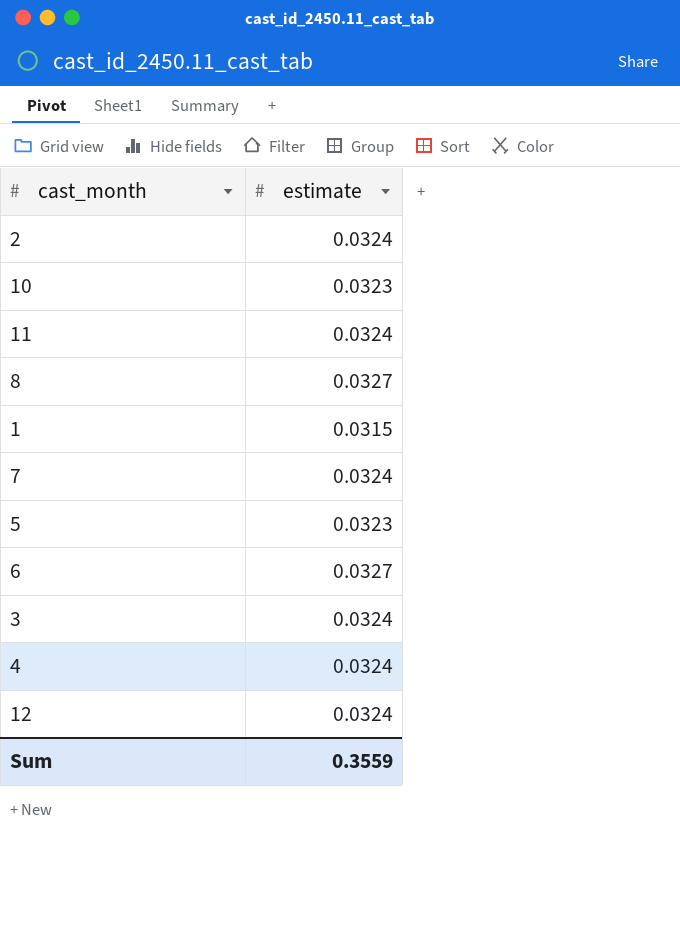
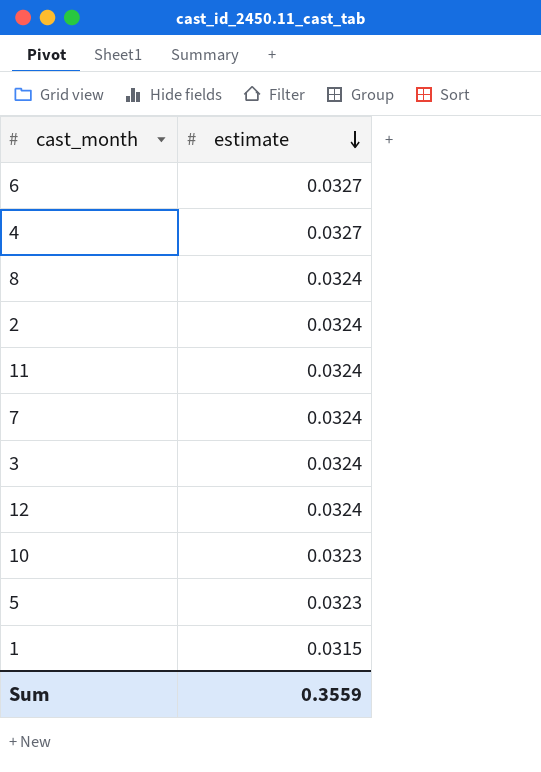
row order: none -> estimate descending
4 | estimate: 0.0324 -> 0.0327
8 | estimate: 0.0327 -> 0.0324

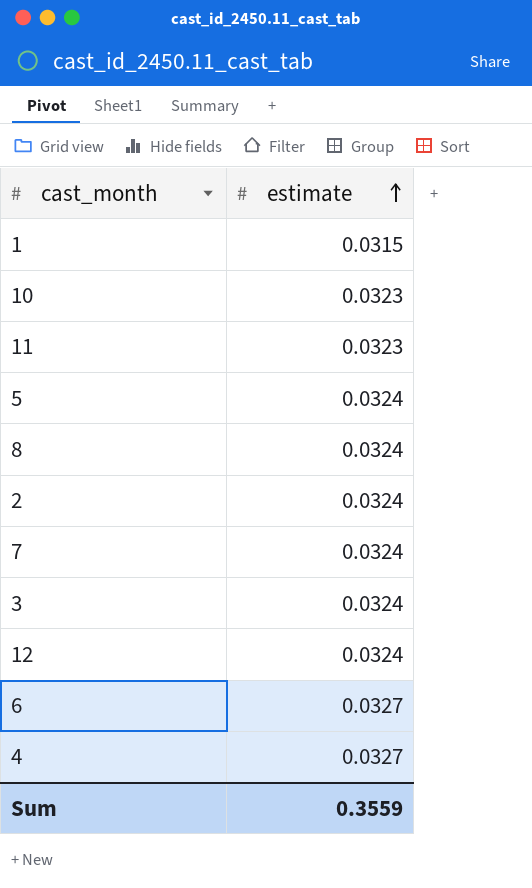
row order: estimate descending -> estimate ascending
11 | estimate: 0.0324 -> 0.0323
5 | estimate: 0.0323 -> 0.0324

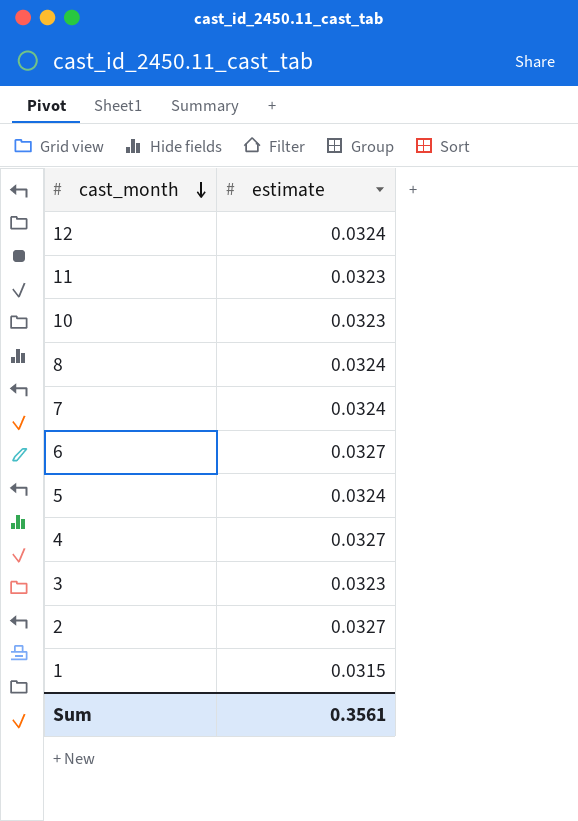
row order: estimate ascending -> cast_month descending
3 | estimate: 0.0324 -> 0.0323
2 | estimate: 0.0324 -> 0.0327
Sum | estimate: 0.3559 -> 0.3561

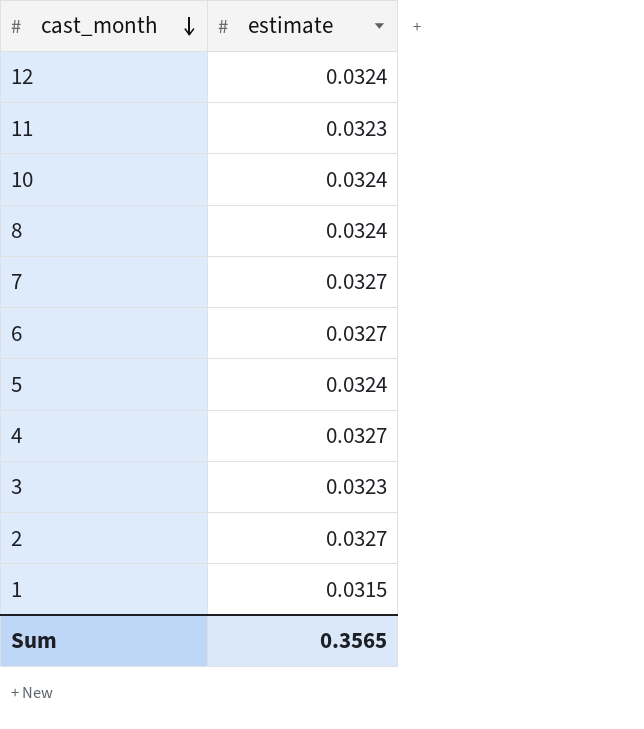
10 | estimate: 0.0323 -> 0.0324
7 | estimate: 0.0324 -> 0.0327
Sum | estimate: 0.3561 -> 0.3565

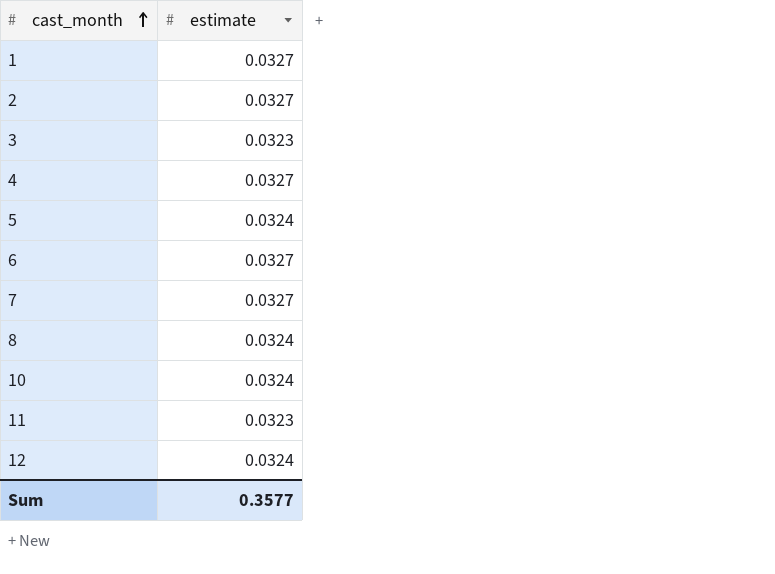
row order: cast_month descending -> cast_month ascending
1 | estimate: 0.0315 -> 0.0327
Sum | estimate: 0.3565 -> 0.3577

